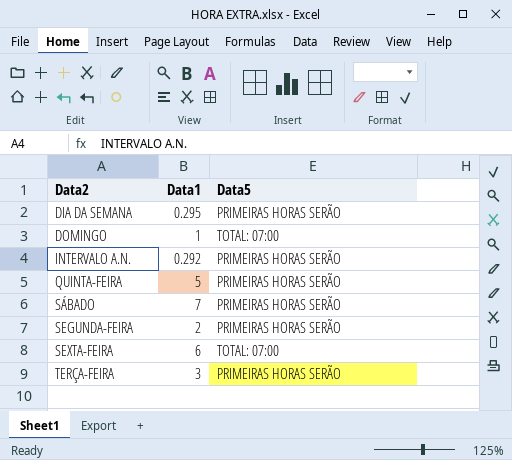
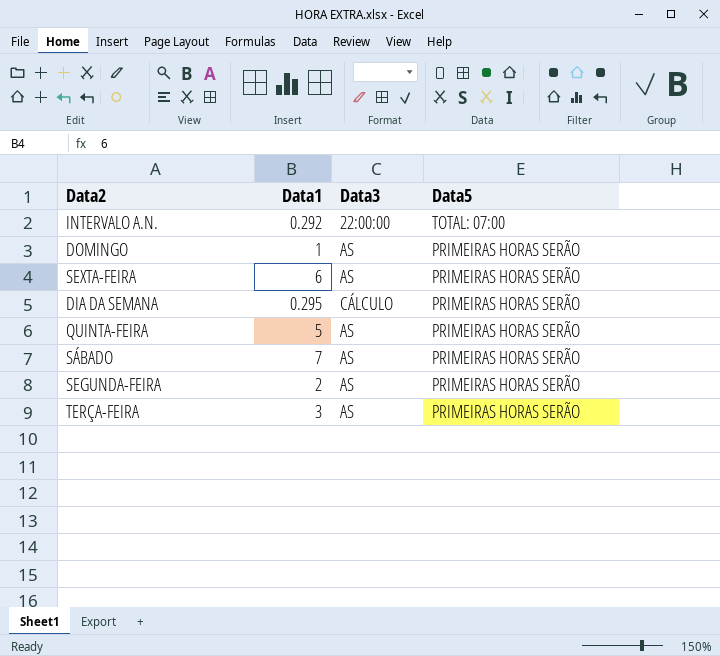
row order: Data2 ascending -> Data5 descending
column Data3 | position: none -> 3
INTERVALO A.N. | Data5: PRIMEIRAS HORAS SERÃO -> TOTAL: 07:00
DOMINGO | Data5: TOTAL: 07:00 -> PRIMEIRAS HORAS SERÃO
SEXTA-FEIRA | Data5: TOTAL: 07:00 -> PRIMEIRAS HORAS SERÃO

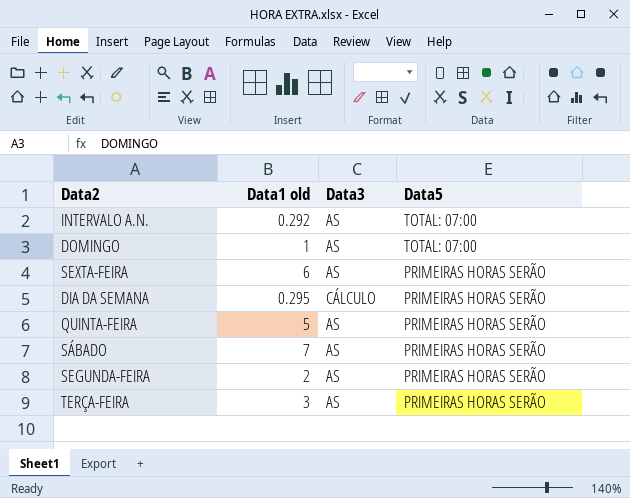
column name: Data1 -> Data1 old
INTERVALO A.N. | Data3: 22:00:00 -> AS
DOMINGO | Data5: PRIMEIRAS HORAS SERÃO -> TOTAL: 07:00

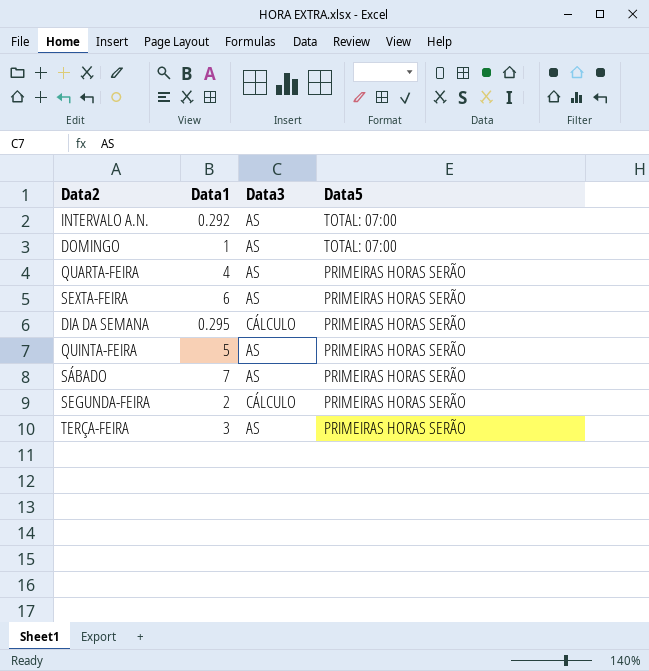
column name: Data1 old -> Data1
row QUARTA-FEIRA: none -> 4 | AS | PRIMEIRAS HORAS SERÃO
SEGUNDA-FEIRA | Data3: AS -> CÁLCULO

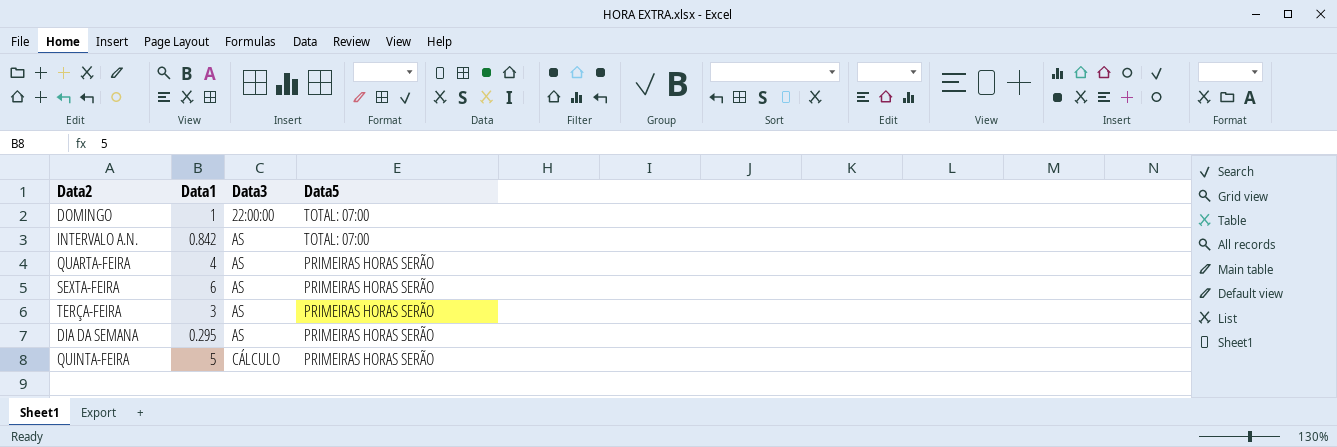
row order: Data5 descending -> Data3 ascending
row SÁBADO: 7 | AS | PRIMEIRAS HORAS SERÃO -> none
row SEGUNDA-FEIRA: 2 | CÁLCULO | PRIMEIRAS HORAS SERÃO -> none
DOMINGO | Data3: AS -> 22:00:00
INTERVALO A.N. | Data1: 0.292 -> 0.842
DIA DA SEMANA | Data3: CÁLCULO -> AS
QUINTA-FEIRA | Data3: AS -> CÁLCULO

